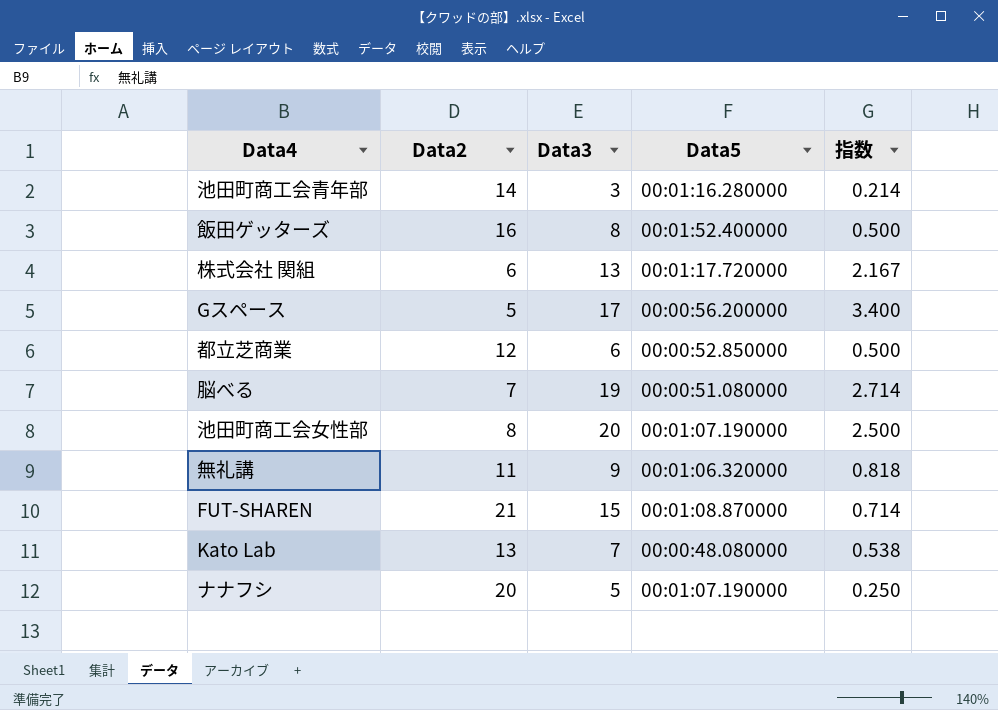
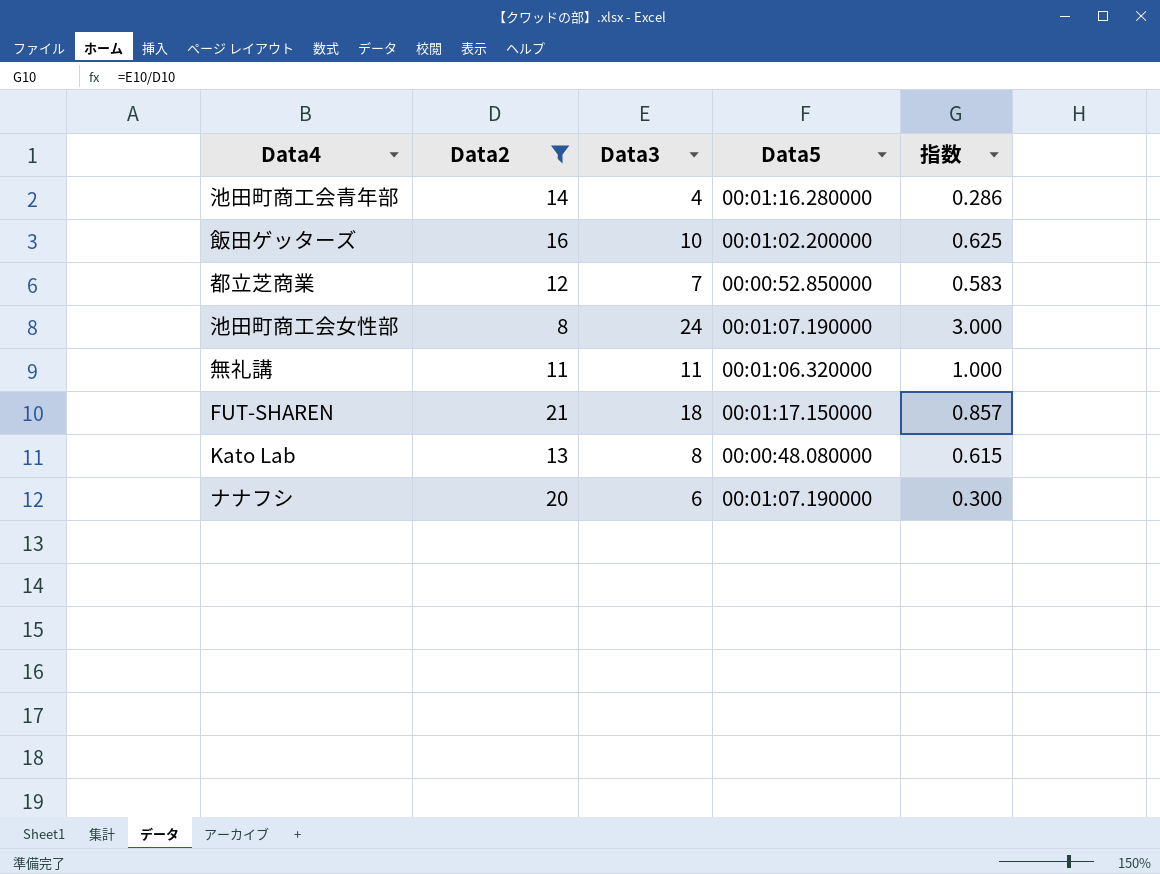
filter: none -> Data2 >= 8
池田町商工会青年部 | Data3: 3 -> 4
池田町商工会青年部 | 指数: 0.214 -> 0.286
飯田ゲッターズ | Data3: 8 -> 10
飯田ゲッターズ | Data5: 00:01:52.400000 -> 00:01:02.200000
飯田ゲッターズ | 指数: 0.500 -> 0.625
都立芝商業 | Data3: 6 -> 7
都立芝商業 | 指数: 0.500 -> 0.583
池田町商工会女性部 | Data3: 20 -> 24
池田町商工会女性部 | 指数: 2.500 -> 3.000
無礼講 | Data3: 9 -> 11
無礼講 | 指数: 0.818 -> 1.000
FUT-SHAREN | Data3: 15 -> 18
FUT-SHAREN | Data5: 00:01:08.870000 -> 00:01:17.150000
FUT-SHAREN | 指数: 0.714 -> 0.857
Kato Lab | Data3: 7 -> 8
Kato Lab | 指数: 0.538 -> 0.615
ナナフシ | Data3: 5 -> 6
ナナフシ | 指数: 0.250 -> 0.300

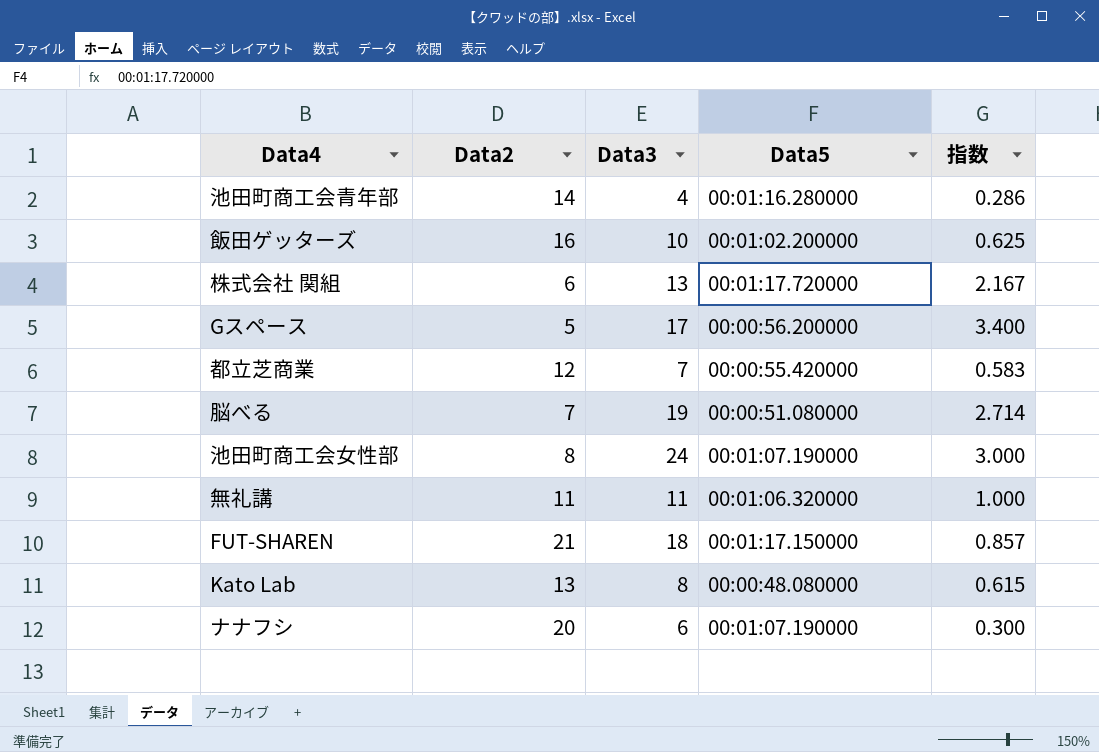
filter: Data2 >= 8 -> none
都立芝商業 | Data5: 00:00:52.850000 -> 00:00:55.420000

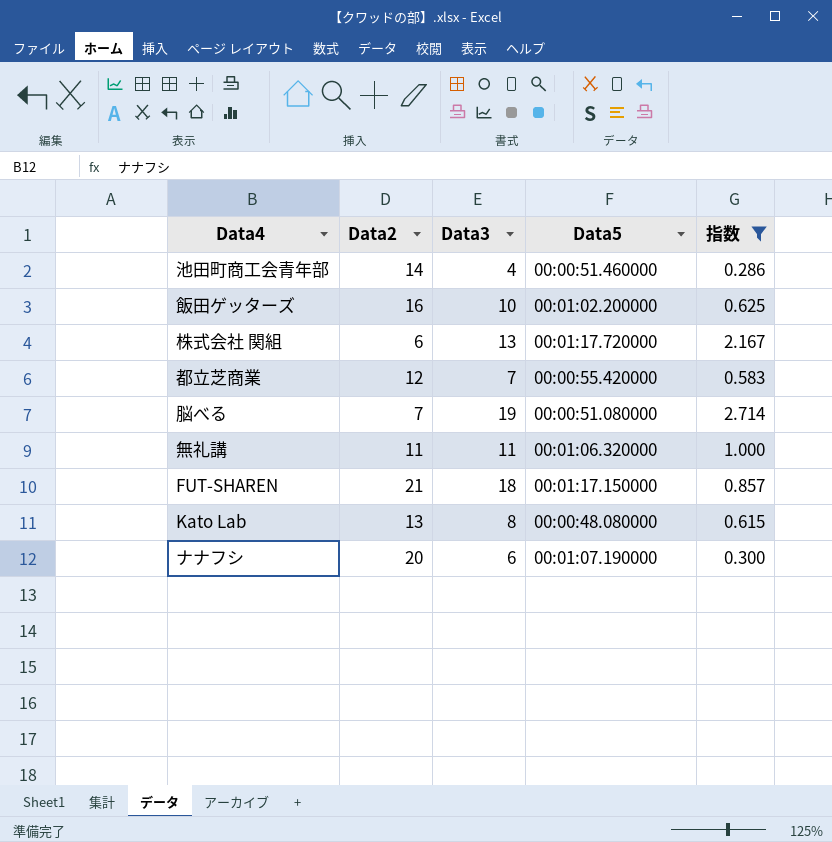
filter: none -> 指数 <= 2.714
池田町商工会青年部 | Data5: 00:01:16.280000 -> 00:00:51.460000

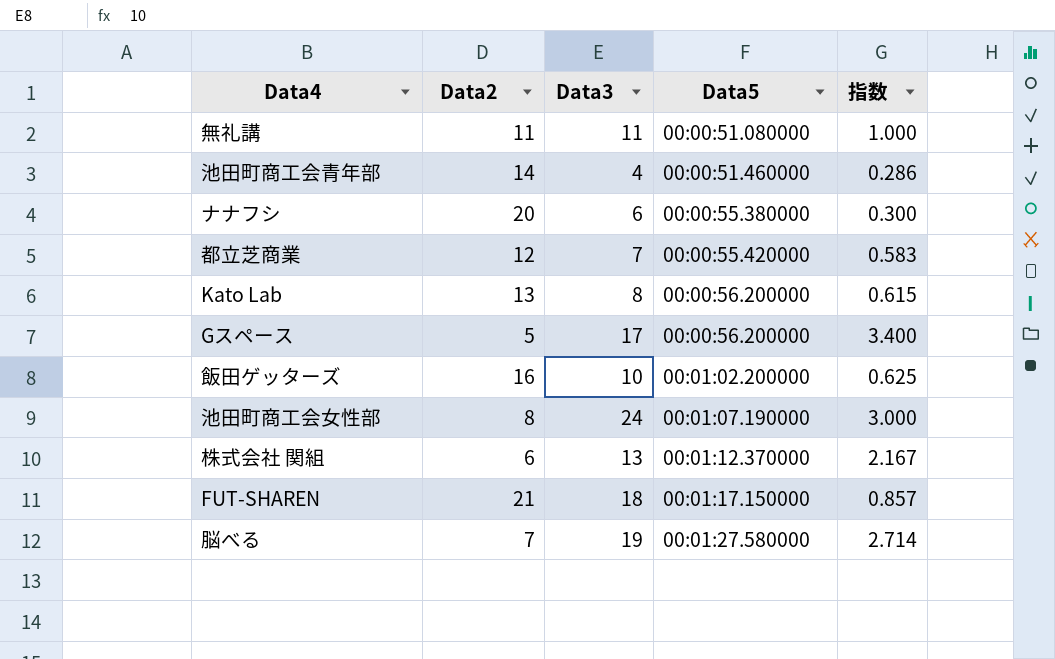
filter: 指数 <= 2.714 -> none
row order: none -> Data5 ascending
無礼講 | Data5: 00:01:06.320000 -> 00:00:51.080000
ナナフシ | Data5: 00:01:07.190000 -> 00:00:55.380000
Kato Lab | Data5: 00:00:48.080000 -> 00:00:56.200000
株式会社 関組 | Data5: 00:01:17.720000 -> 00:01:12.370000
脳べる | Data5: 00:00:51.080000 -> 00:01:27.580000

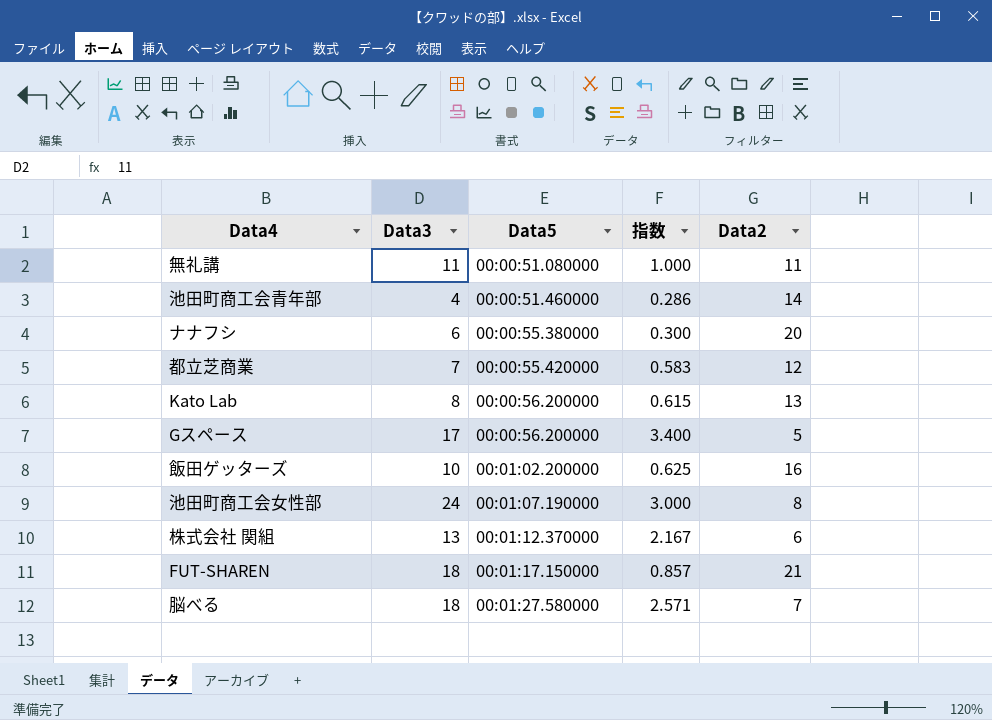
column Data2 | position: 2 -> 5
脳べる | Data3: 19 -> 18
脳べる | 指数: 2.714 -> 2.571

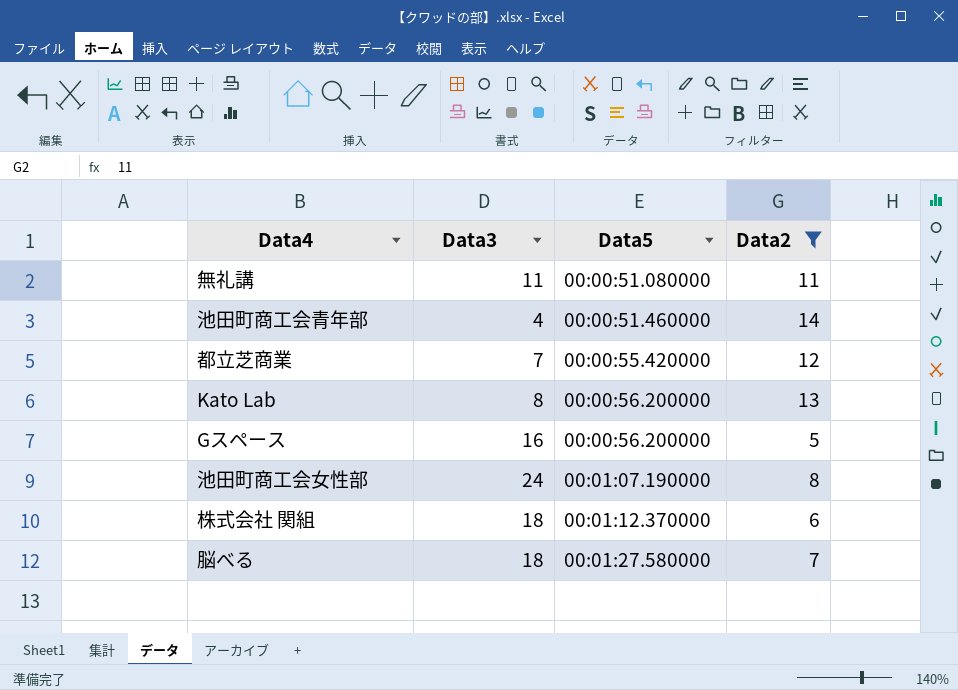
filter: none -> Data2 <= 14
column 指数 | formula: [Data3] / [Data2] -> none
Gスペース | Data3: 17 -> 16
株式会社 関組 | Data3: 13 -> 18

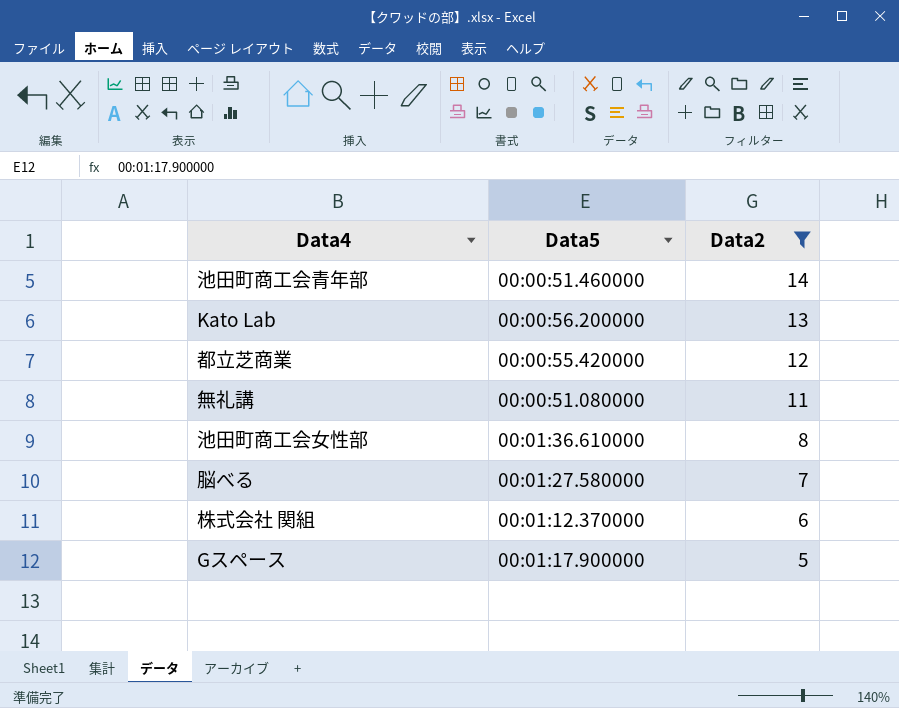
row order: Data5 ascending -> Data2 descending
column Data3 | position: 2 -> none
池田町商工会女性部 | Data5: 00:01:07.190000 -> 00:01:36.610000
Gスペース | Data5: 00:00:56.200000 -> 00:01:17.900000

